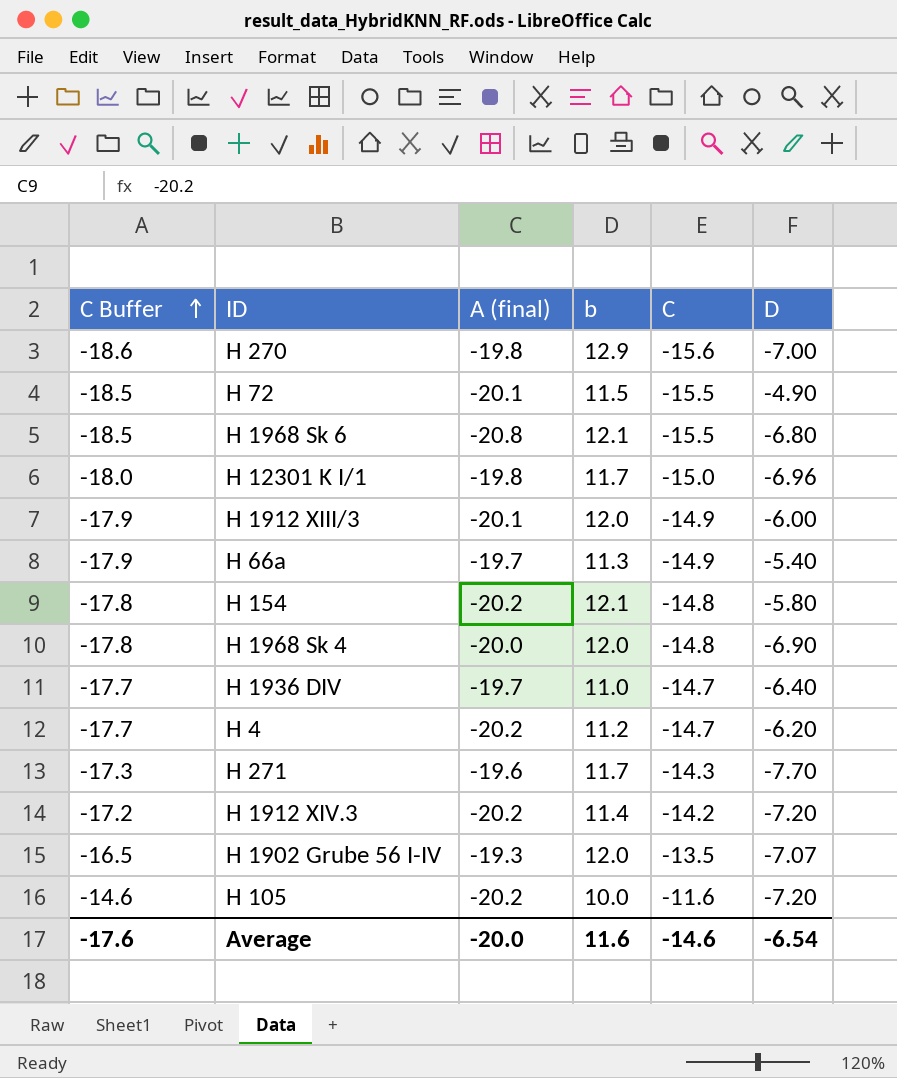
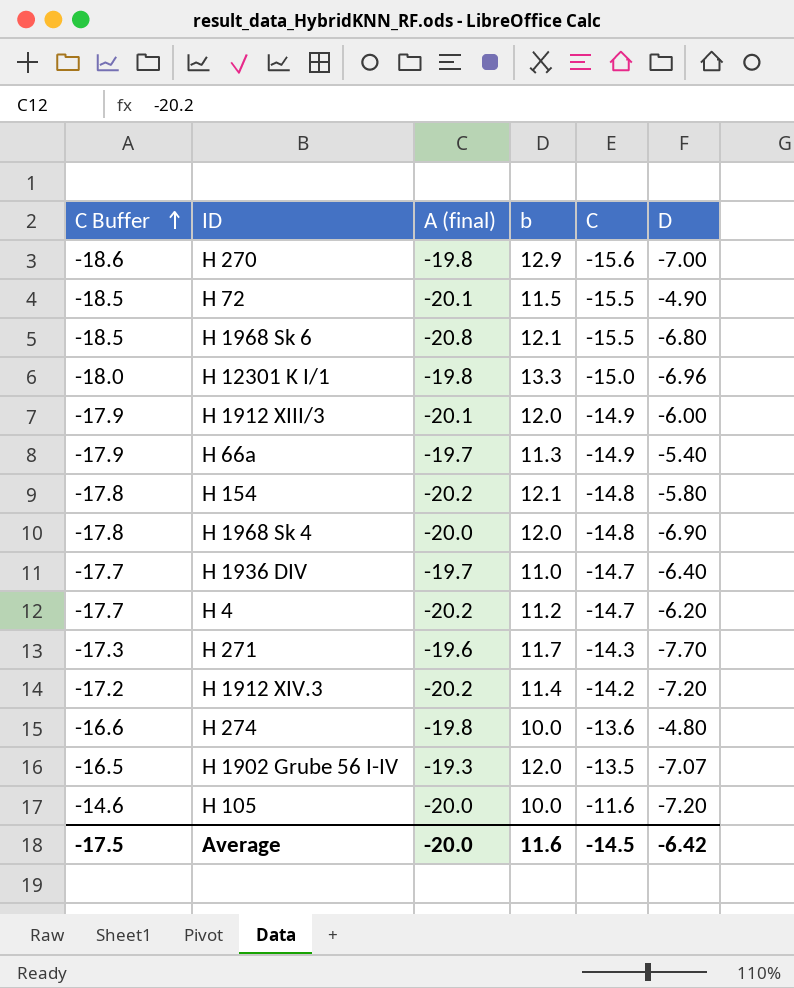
H 12301 K I/1 | b: 11.7 -> 13.3
row H 274: none -> -16.6 | -19.8 | 10.0 | -13.6 | -4.80
H 105 | A (final): -20.2 -> -20.0
Average | C Buffer: -17.6 -> -17.5
Average | C: -14.6 -> -14.5
Average | D: -6.54 -> -6.42

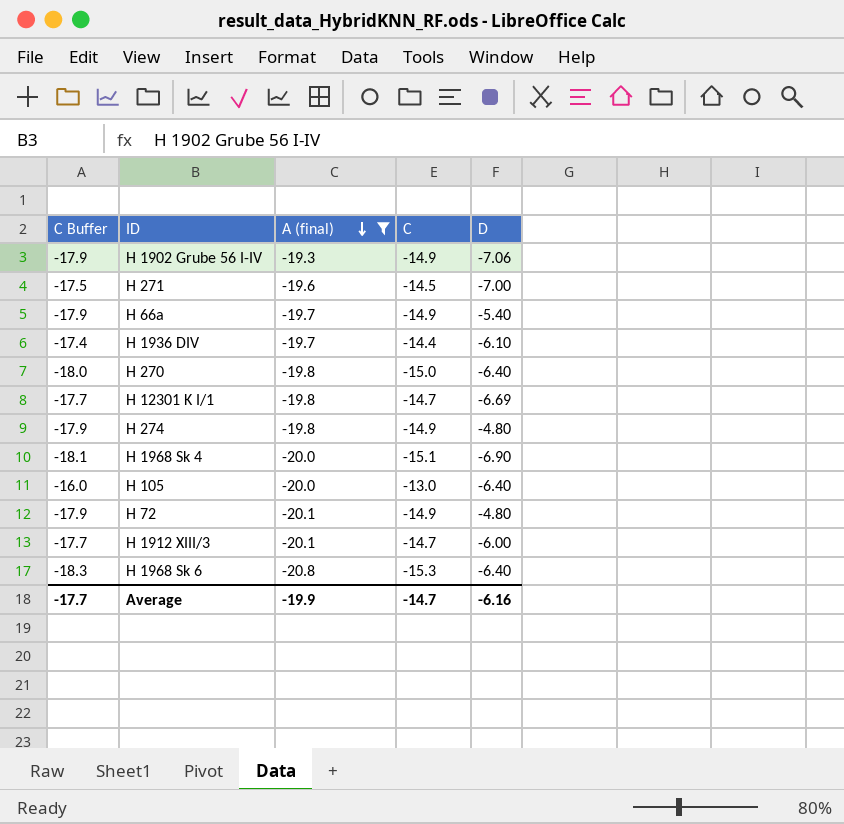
filter: none -> A (final) != -20.2
row order: C Buffer ascending -> A (final) descending
column b | position: 4 -> none
H 1902 Grube 56 I-IV | C Buffer: -16.5 -> -17.9
H 1902 Grube 56 I-IV | C: -13.5 -> -14.9
H 1902 Grube 56 I-IV | D: -7.07 -> -7.06
H 271 | C Buffer: -17.3 -> -17.5
H 271 | C: -14.3 -> -14.5
H 271 | D: -7.70 -> -7.00
H 1936 DIV | C Buffer: -17.7 -> -17.4
H 1936 DIV | C: -14.7 -> -14.4
H 1936 DIV | D: -6.40 -> -6.10
H 270 | C Buffer: -18.6 -> -18.0
H 270 | C: -15.6 -> -15.0
H 270 | D: -7.00 -> -6.40
H 12301 K I/1 | C Buffer: -18.0 -> -17.7
H 12301 K I/1 | C: -15.0 -> -14.7
H 12301 K I/1 | D: -6.96 -> -6.69
H 274 | C Buffer: -16.6 -> -17.9
H 274 | C: -13.6 -> -14.9
H 1968 Sk 4 | C Buffer: -17.8 -> -18.1
H 1968 Sk 4 | C: -14.8 -> -15.1
H 105 | C Buffer: -14.6 -> -16.0
H 105 | C: -11.6 -> -13.0
H 105 | D: -7.20 -> -6.40
H 72 | C Buffer: -18.5 -> -17.9
H 72 | C: -15.5 -> -14.9
H 72 | D: -4.90 -> -4.80
H 1912 XIII/3 | C Buffer: -17.9 -> -17.7
H 1912 XIII/3 | C: -14.9 -> -14.7
H 1968 Sk 6 | C Buffer: -18.5 -> -18.3
H 1968 Sk 6 | C: -15.5 -> -15.3
H 1968 Sk 6 | D: -6.80 -> -6.40
Average | C Buffer: -17.5 -> -17.7
Average | A (final): -20.0 -> -19.9
Average | C: -14.5 -> -14.7
Average | D: -6.42 -> -6.16

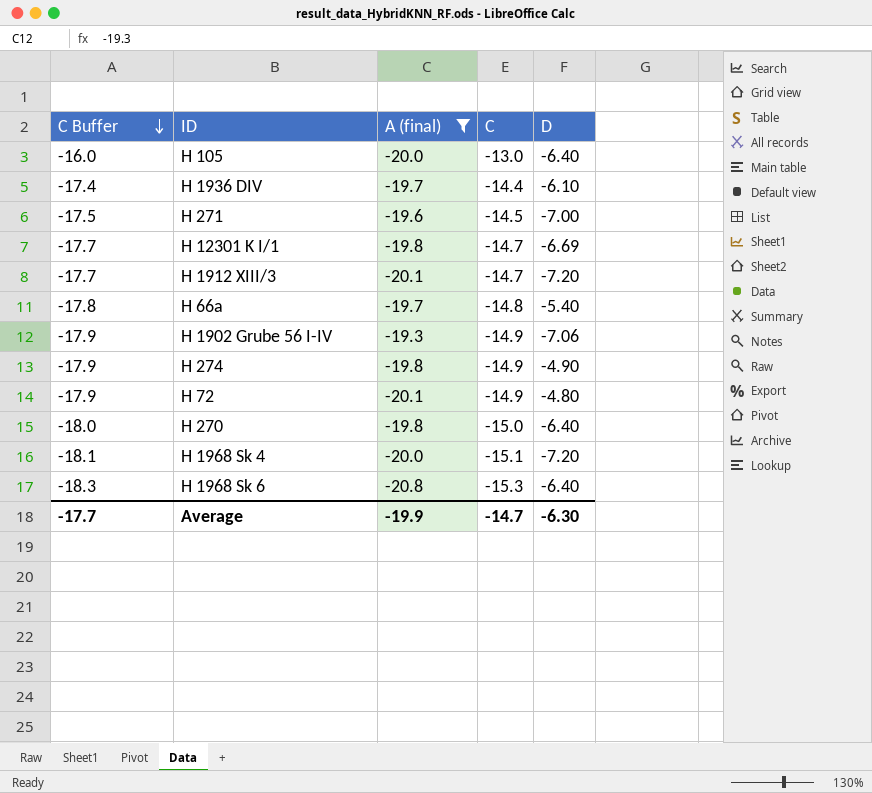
row order: A (final) descending -> C Buffer descending
H 1912 XIII/3 | D: -6.00 -> -7.20
H 66a | C Buffer: -17.9 -> -17.8
H 66a | C: -14.9 -> -14.8
H 274 | D: -4.80 -> -4.90
H 1968 Sk 4 | D: -6.90 -> -7.20
Average | D: -6.16 -> -6.30

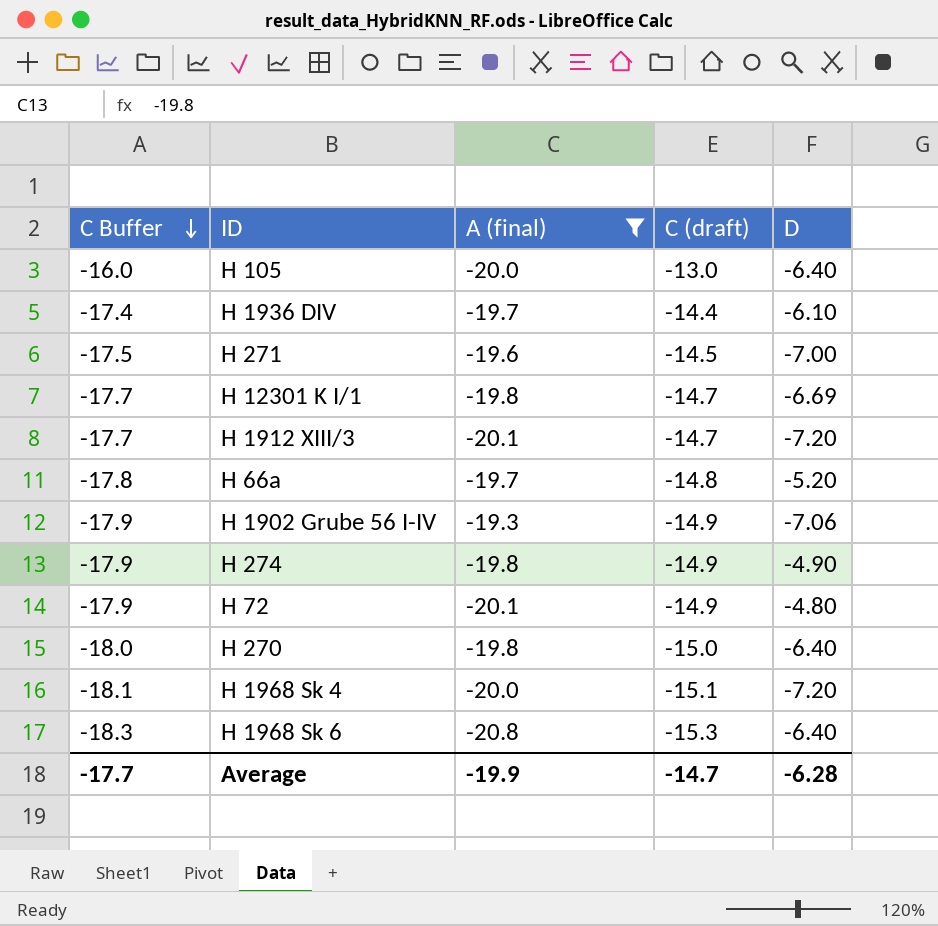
column name: C -> C (draft)
H 66a | D: -5.40 -> -5.20
Average | D: -6.30 -> -6.28

